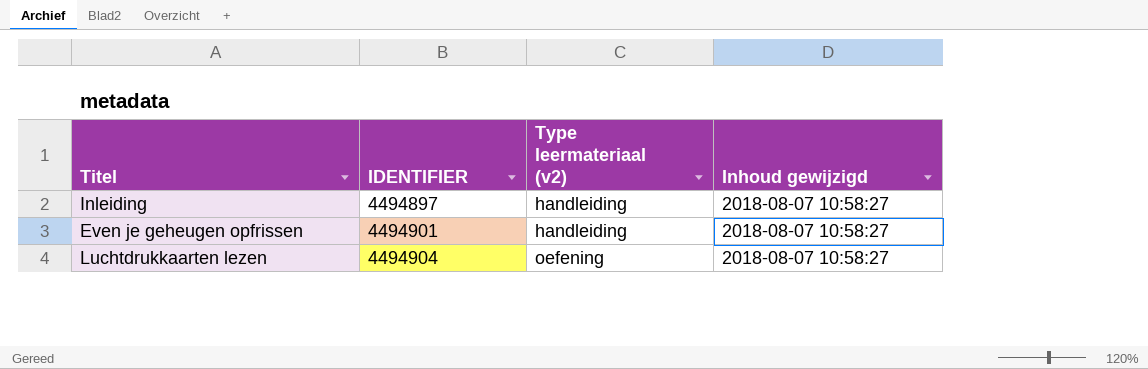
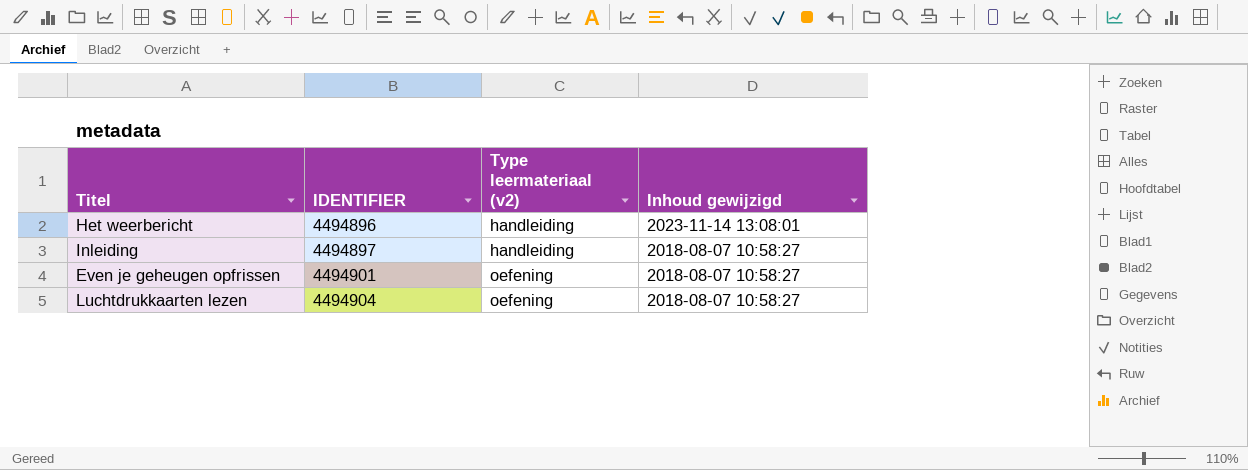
row Het weerbericht: none -> 4494896 | handleiding | 2023-11-14 13:08:01
Even je geheugen opfrissen | Type leermateriaal (v2): handleiding -> oefening

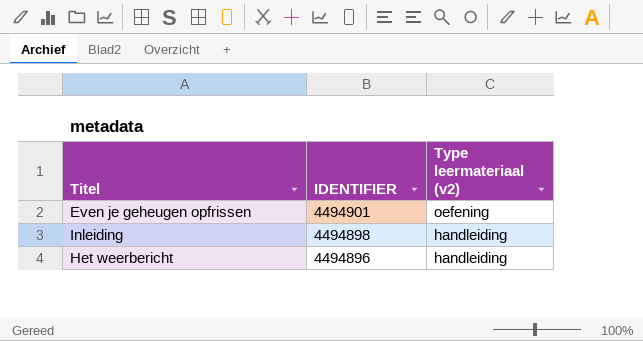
row order: IDENTIFIER ascending -> IDENTIFIER descending
column Inhoud gewijzigd | position: 4 -> none
row Luchtdrukkaarten lezen: 4494904 | oefening | 2018-08-07 10:58:27 -> none
Inleiding | IDENTIFIER: 4494897 -> 4494898

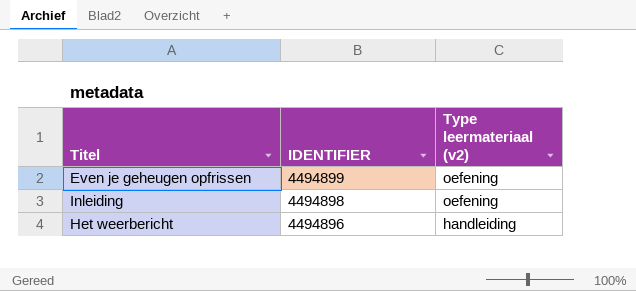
Even je geheugen opfrissen | IDENTIFIER: 4494901 -> 4494899
Inleiding | Type leermateriaal (v2): handleiding -> oefening

